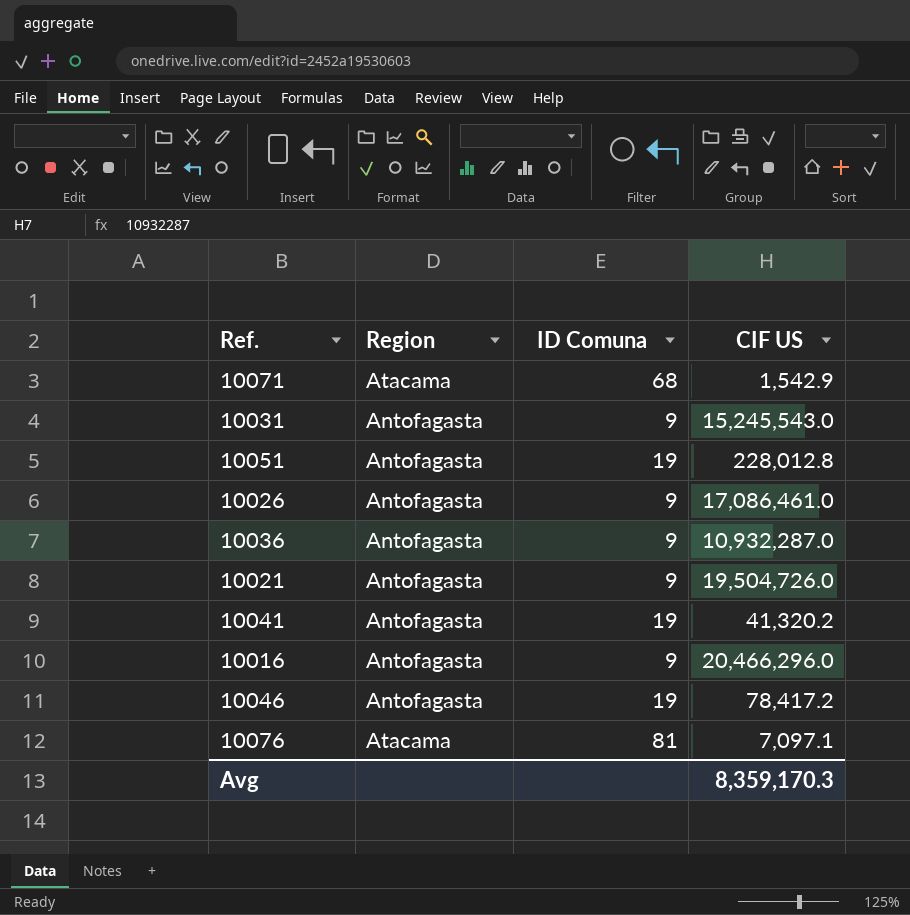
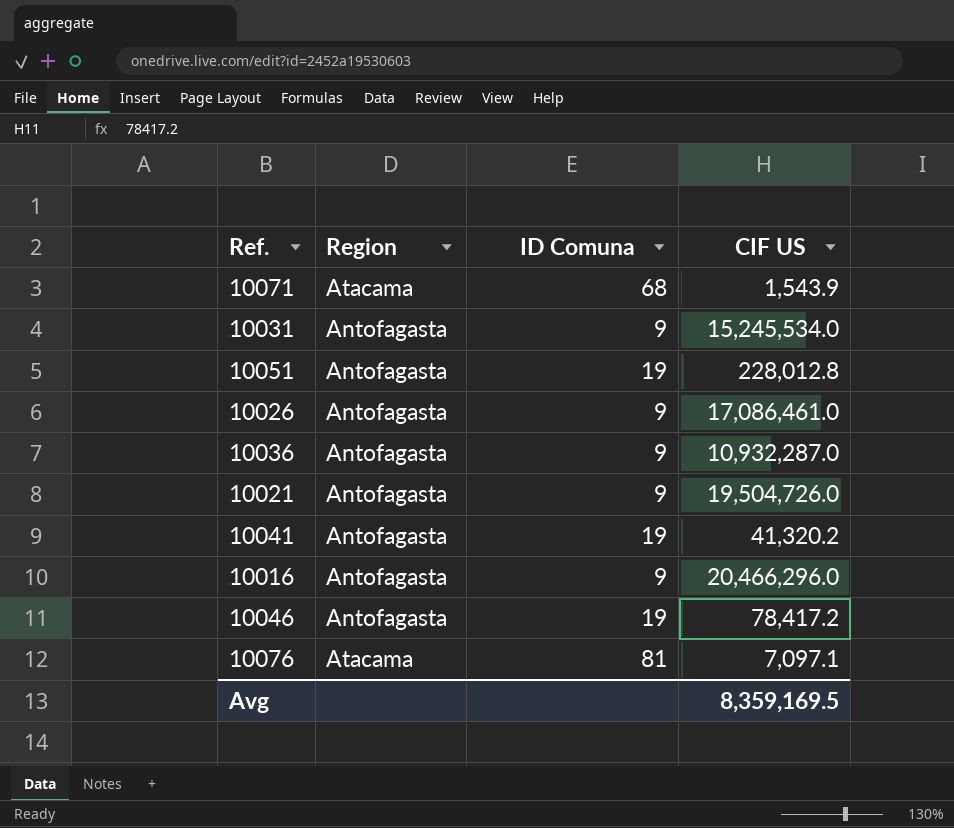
10071 | CIF US: 1,542.9 -> 1,543.9
10031 | CIF US: 15,245,543.0 -> 15,245,534.0
Avg | CIF US: 8,359,170.3 -> 8,359,169.5

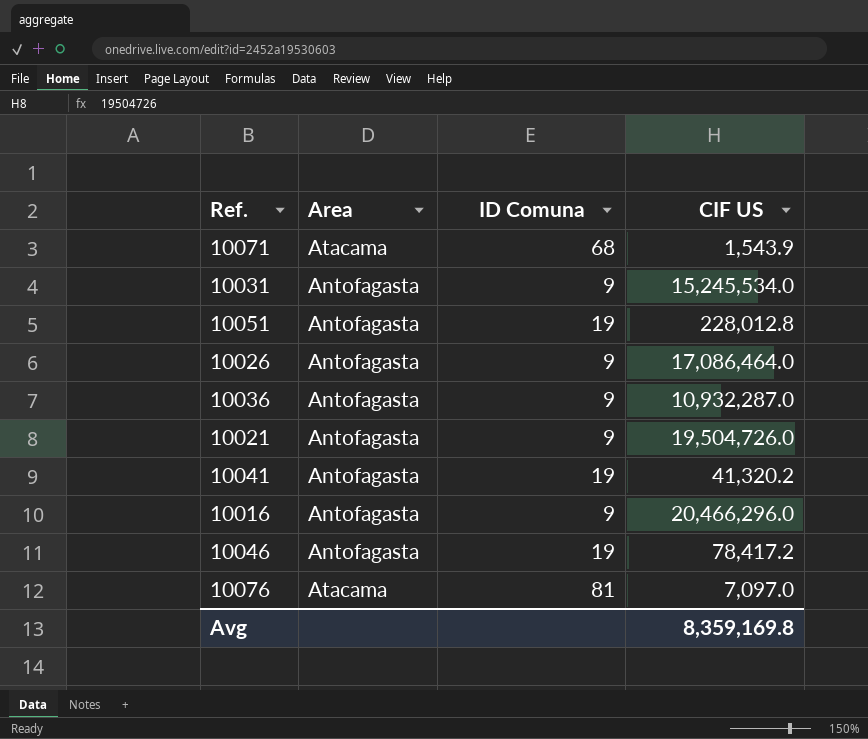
column name: Region -> Area
10026 | CIF US: 17,086,461.0 -> 17,086,464.0
10076 | CIF US: 7,097.1 -> 7,097.0
Avg | CIF US: 8,359,169.5 -> 8,359,169.8

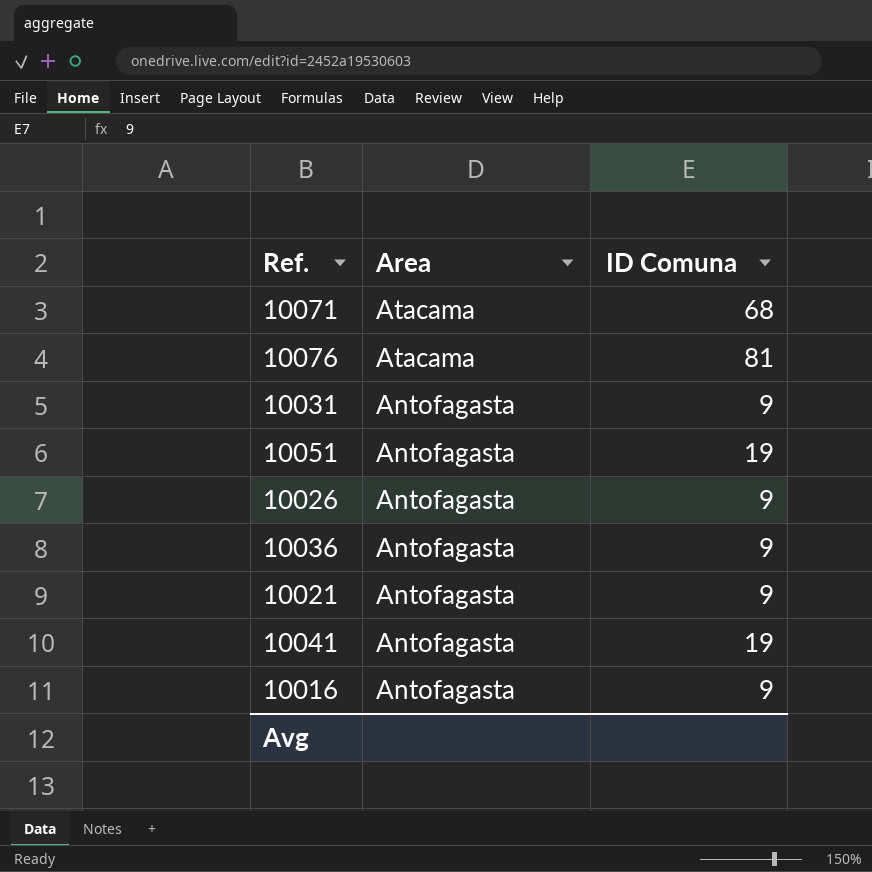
row order: none -> Area descending
column CIF US | position: 4 -> none
row 10046: Antofagasta | 19 | 78,417.2 -> none

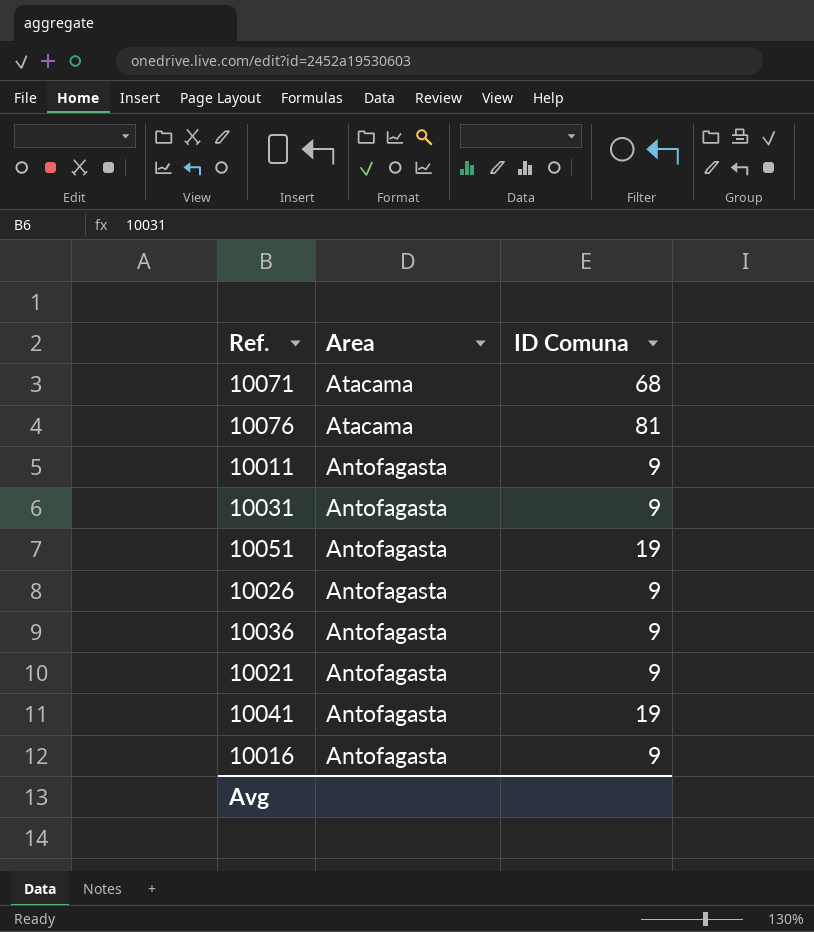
row 10011: none -> Antofagasta | 9

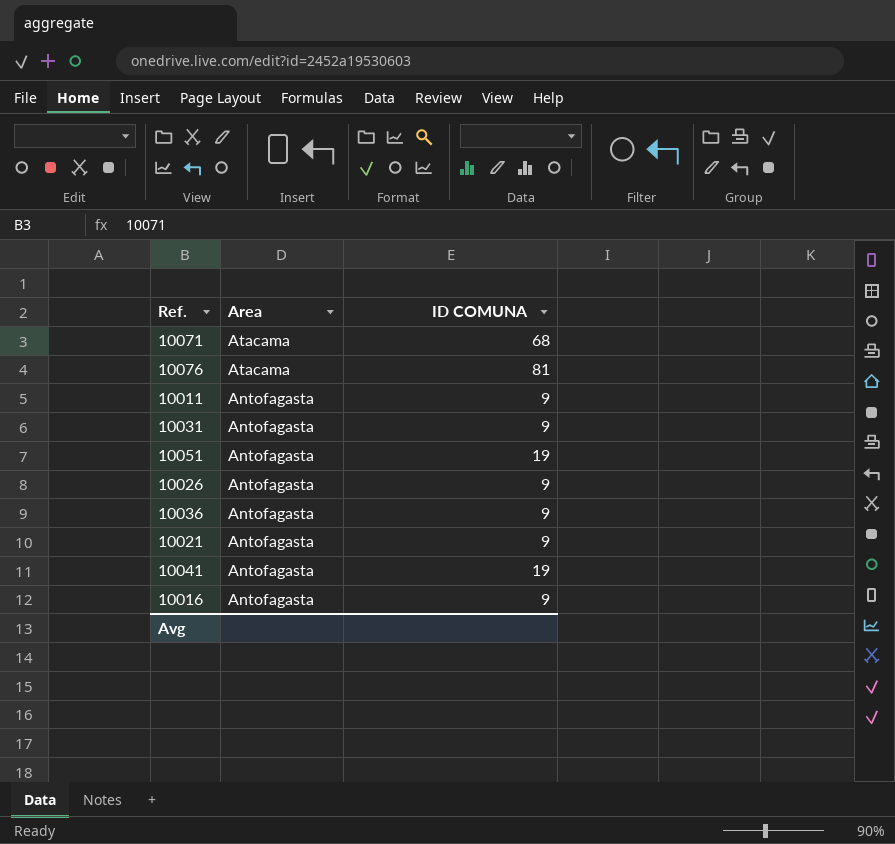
column name: ID Comuna -> ID COMUNA

